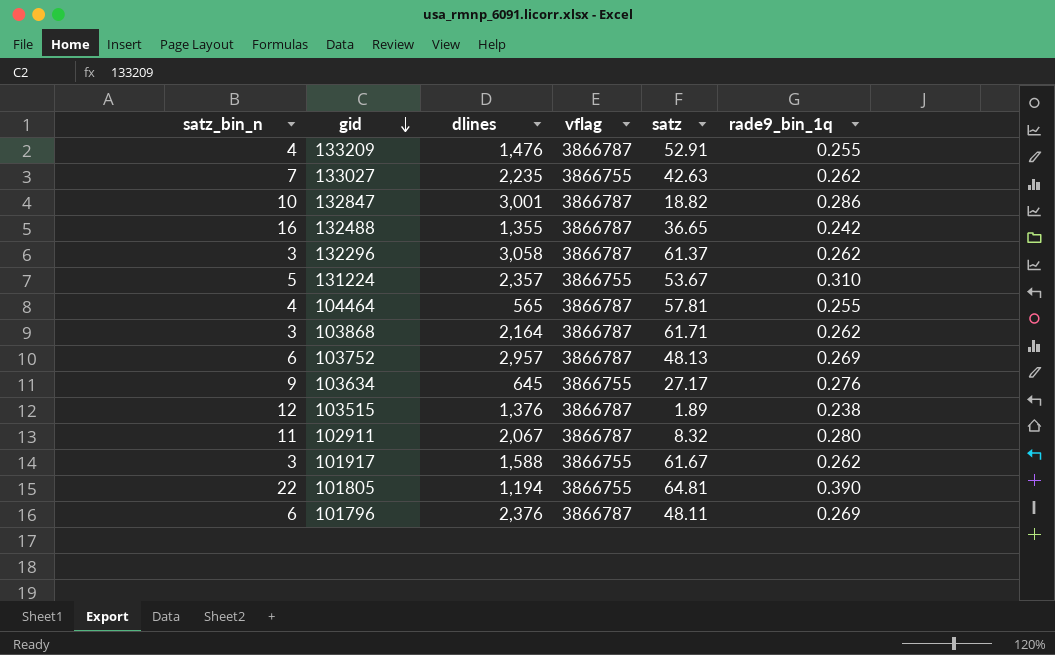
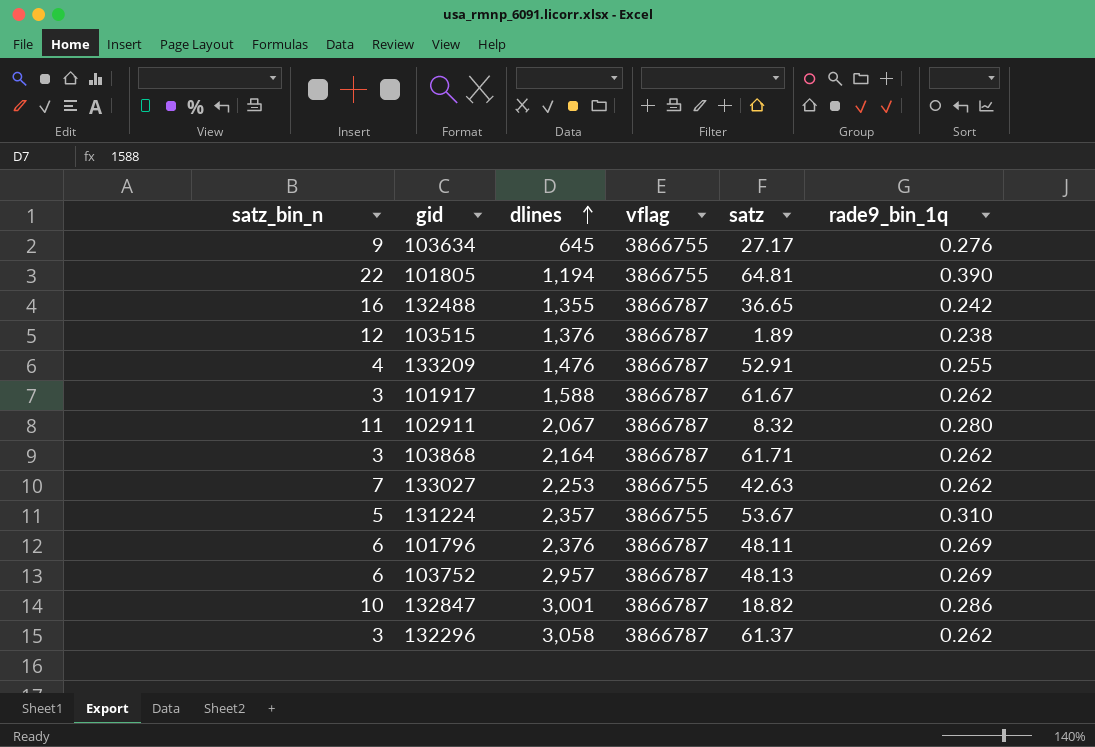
row order: gid descending -> dlines ascending
row 104464: 4 | 565 | 3866787 | 57.81 | 0.255 -> none
101917 | vflag: 3866755 -> 3866787
133027 | dlines: 2,235 -> 2,253

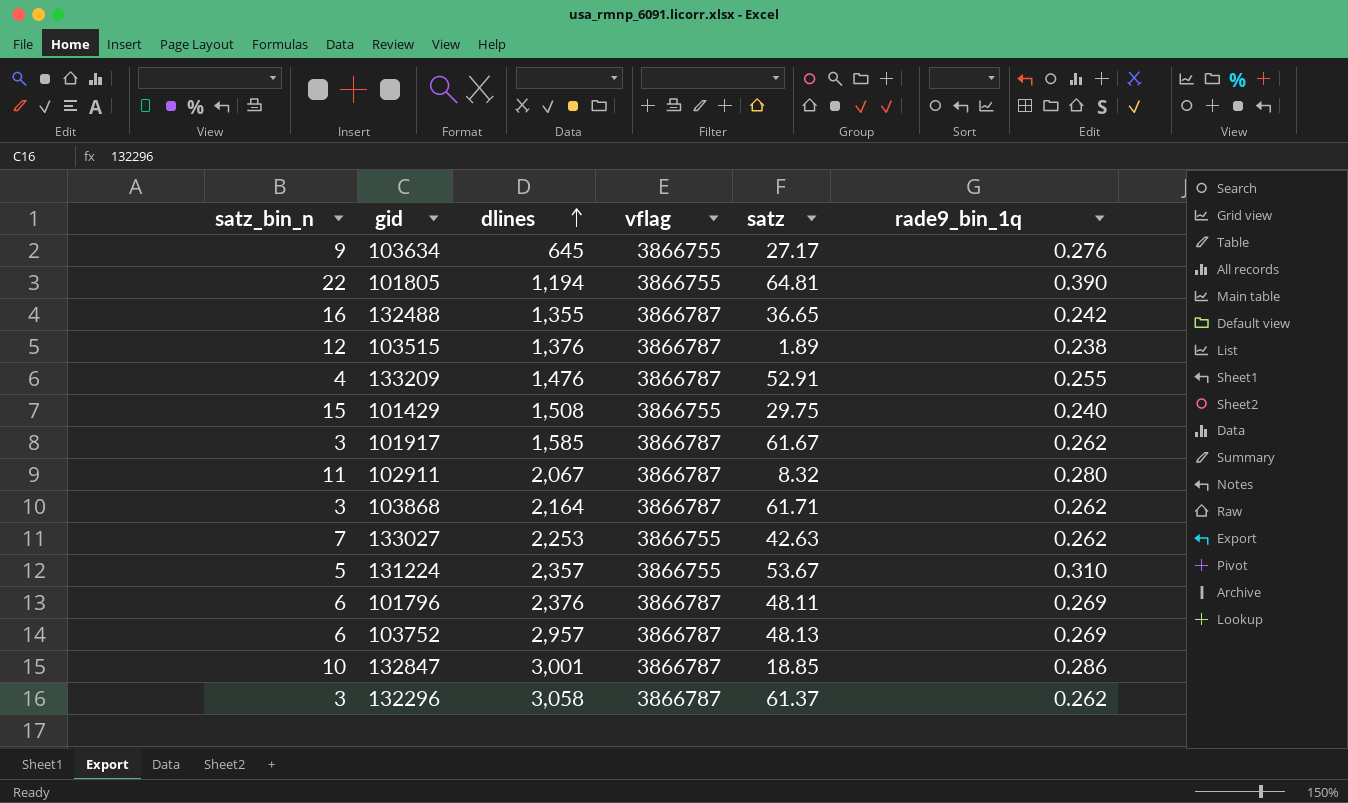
row 101429: none -> 15 | 1,508 | 3866755 | 29.75 | 0.240
101917 | dlines: 1,588 -> 1,585
132847 | satz: 18.82 -> 18.85

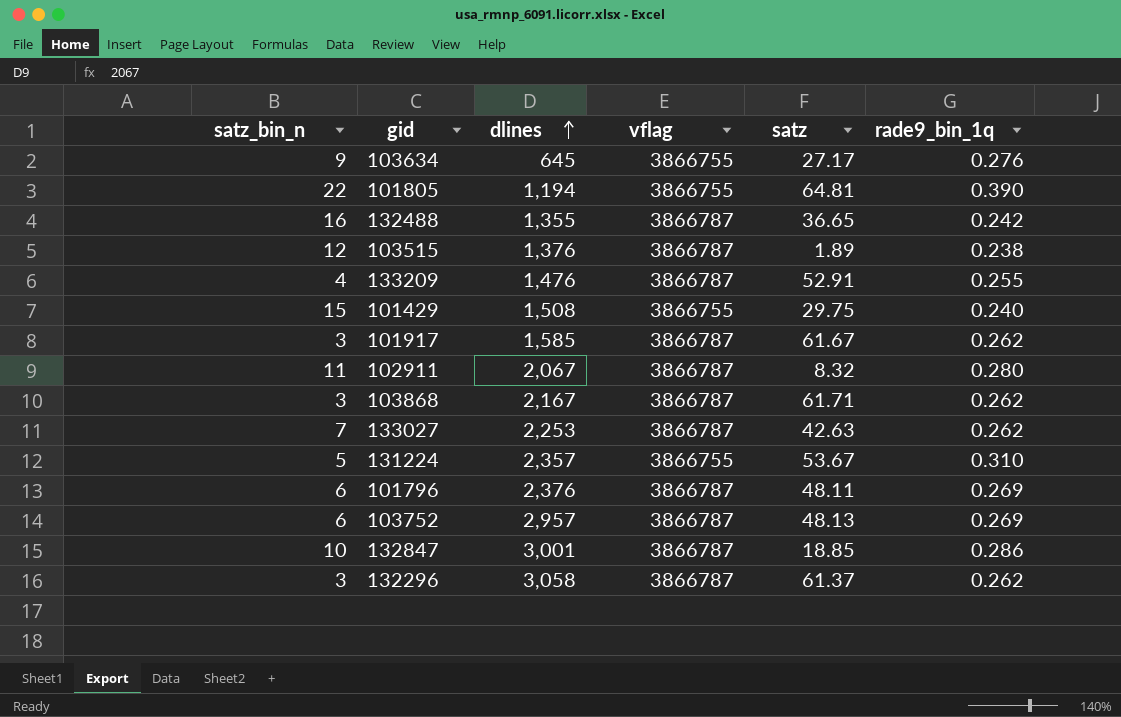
103868 | dlines: 2,164 -> 2,167
133027 | vflag: 3866755 -> 3866787

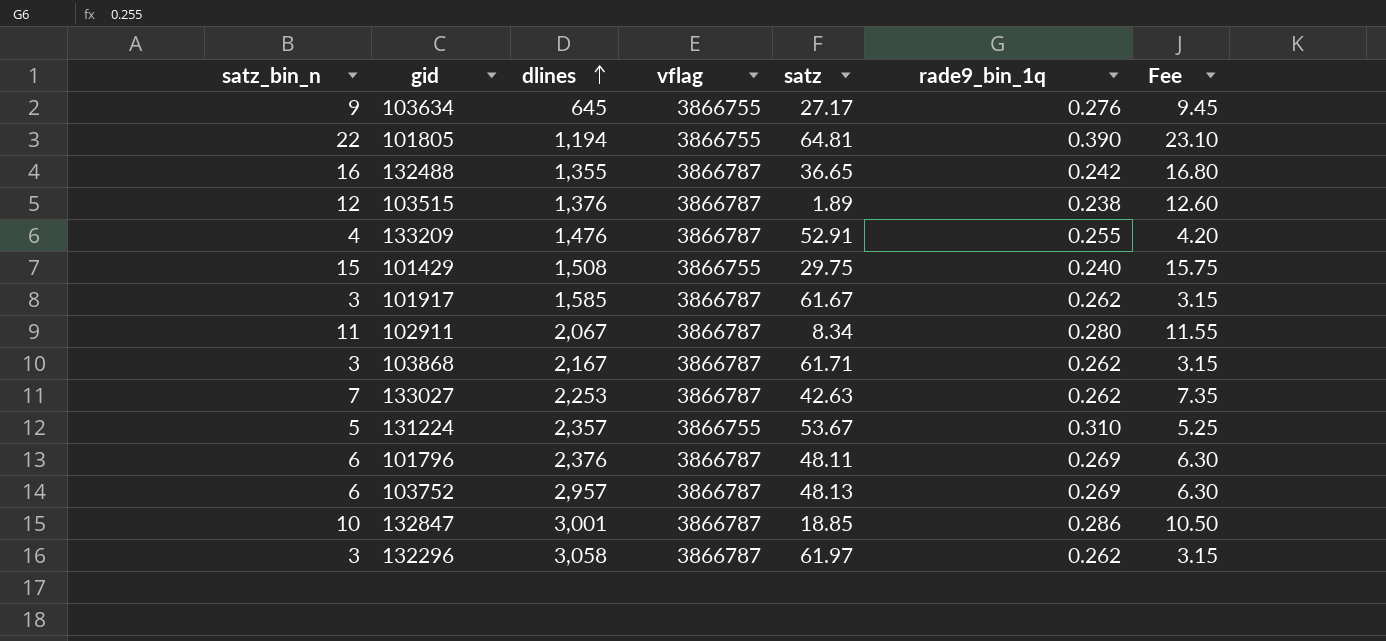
column Fee | formula: none -> [satz_bin_n] * 1.05
102911 | satz: 8.32 -> 8.34
132296 | satz: 61.37 -> 61.97

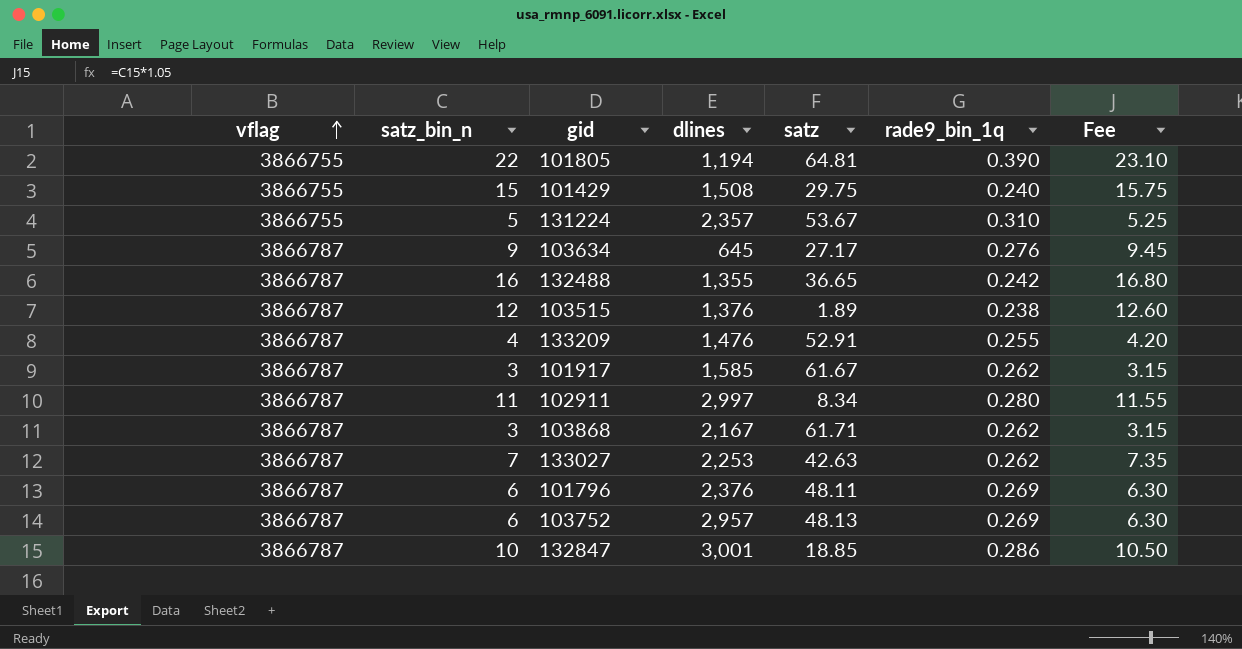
row order: dlines ascending -> vflag ascending
column vflag | position: 4 -> 1
row 132296: 3 | 3,058 | 3866787 | 61.97 | 0.262 | 3.15 -> none
103634 | vflag: 3866755 -> 3866787
102911 | dlines: 2,067 -> 2,997

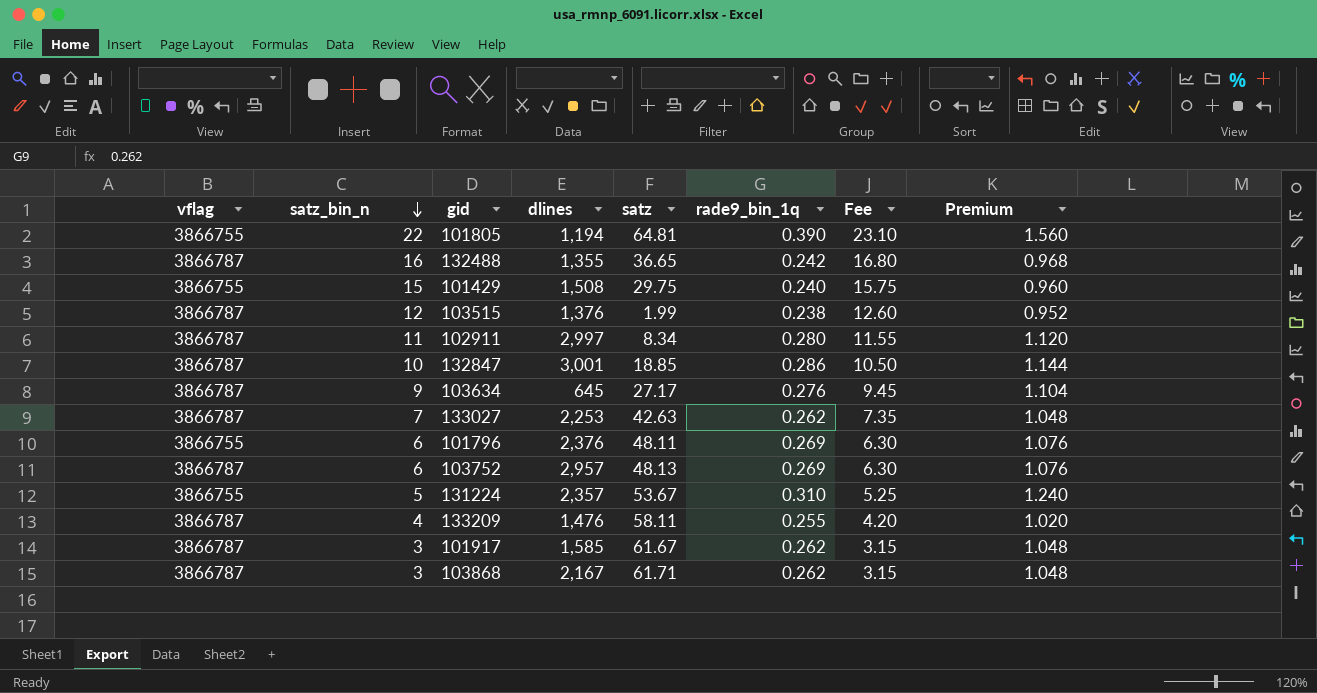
row order: vflag ascending -> satz_bin_n descending
column Premium | formula: none -> [rade9_bin_1q] * 4
103515 | satz: 1.89 -> 1.99
101796 | vflag: 3866787 -> 3866755
133209 | satz: 52.91 -> 58.11

